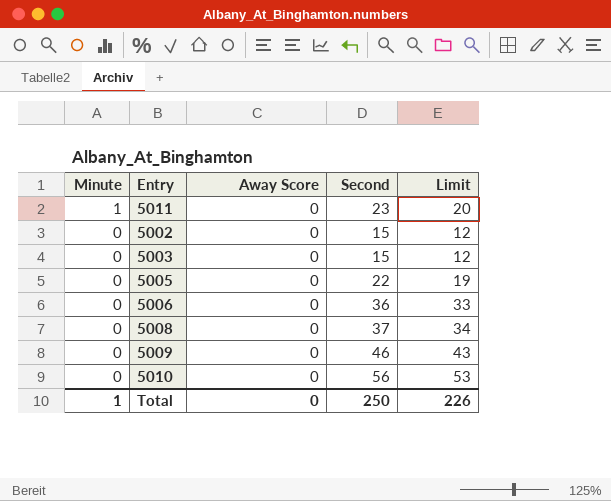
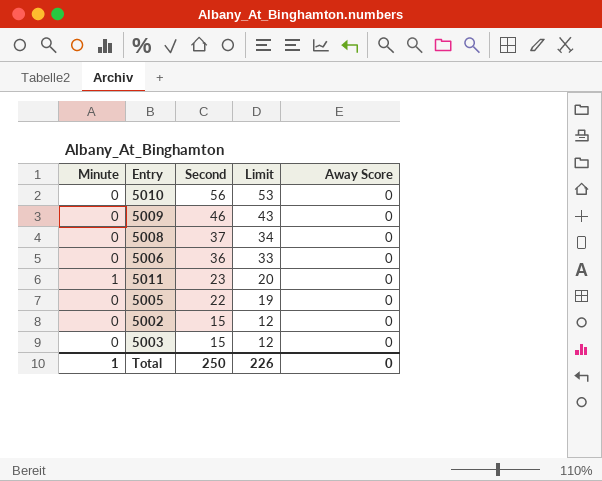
row order: Minute descending -> Second descending
column Away Score | position: 3 -> 5

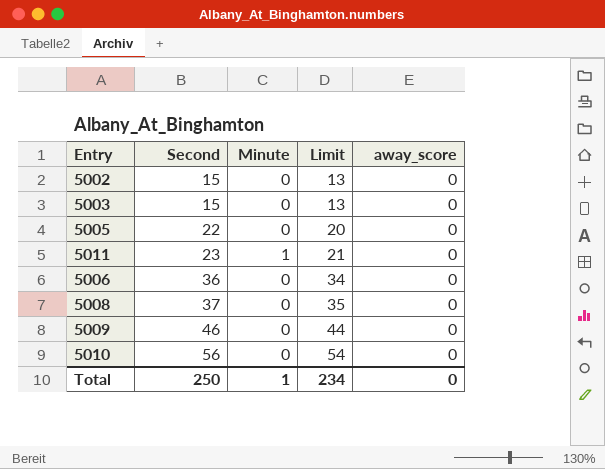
row order: Second descending -> Second ascending
column Minute | position: 1 -> 3
column Limit | formula: [Second] - 3 -> [Second] - 2
column name: Away Score -> away_score
Total | Limit: 226 -> 234

